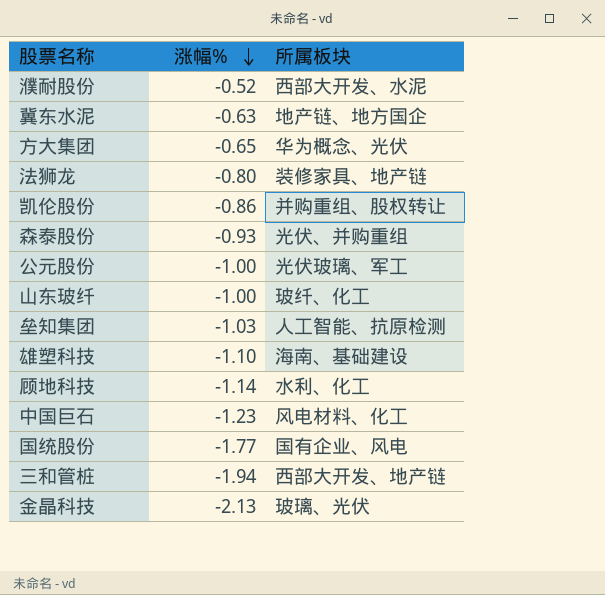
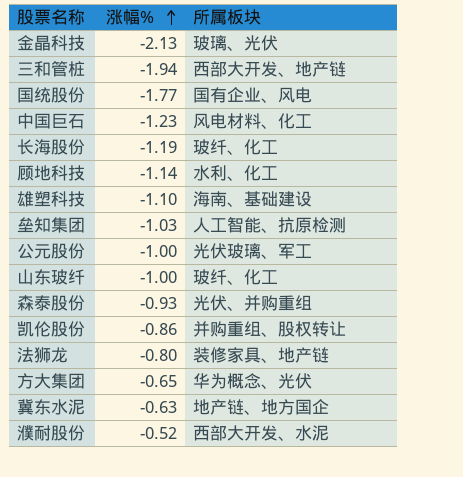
row order: 涨幅% descending -> 涨幅% ascending
row 长海股份: none -> -1.19 | 玻纤、化工

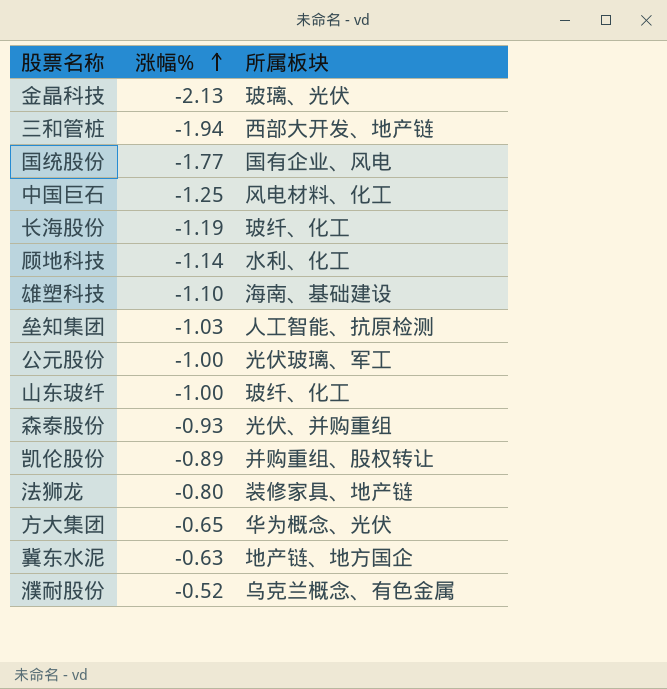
中国巨石 | 涨幅%: -1.23 -> -1.25
凯伦股份 | 涨幅%: -0.86 -> -0.89
濮耐股份 | 所属板块: 西部大开发、水泥 -> 乌克兰概念、有色金属

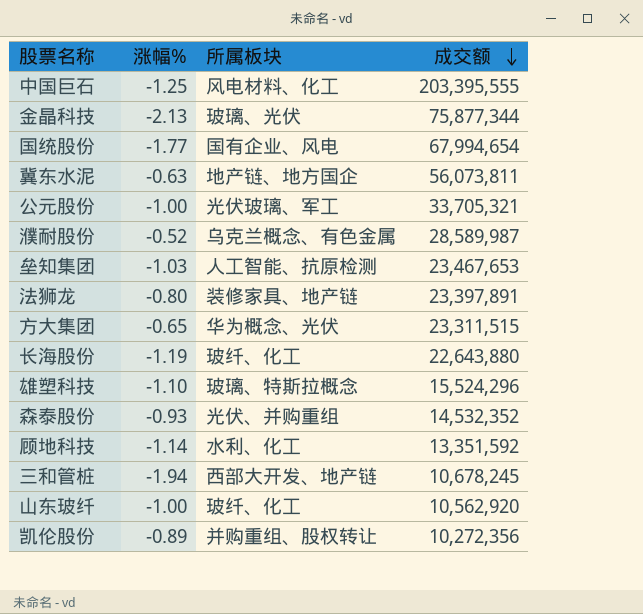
row order: 涨幅% ascending -> 成交额 descending
column 成交额 | position: none -> 4
雄塑科技 | 所属板块: 海南、基础建设 -> 玻璃、特斯拉概念

